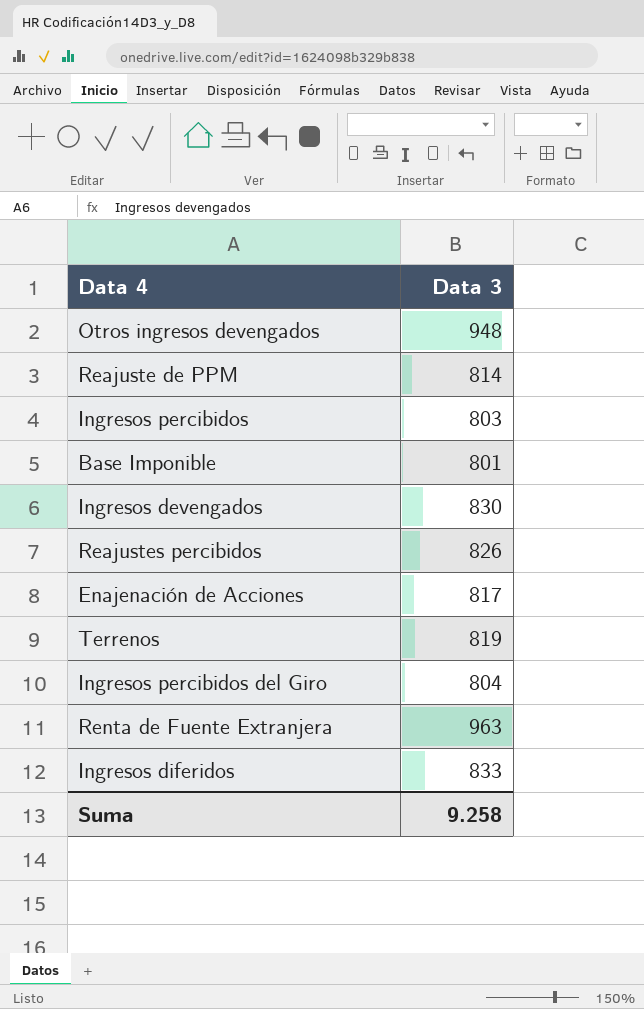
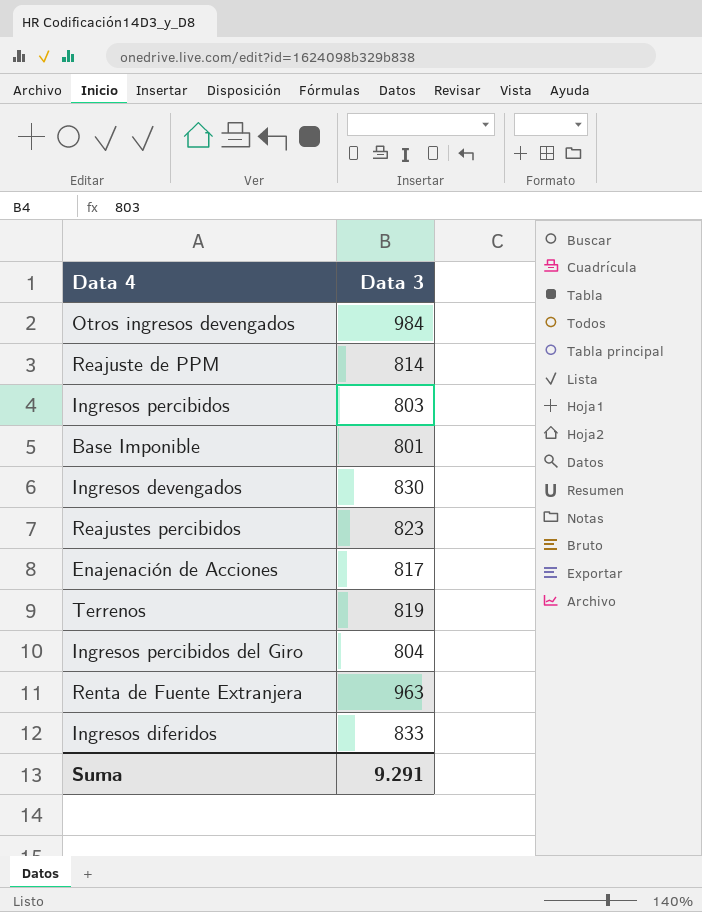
Otros ingresos devengados | Data 3: 948 -> 984
Reajustes percibidos | Data 3: 826 -> 823
Suma | Data 3: 9.258 -> 9.291

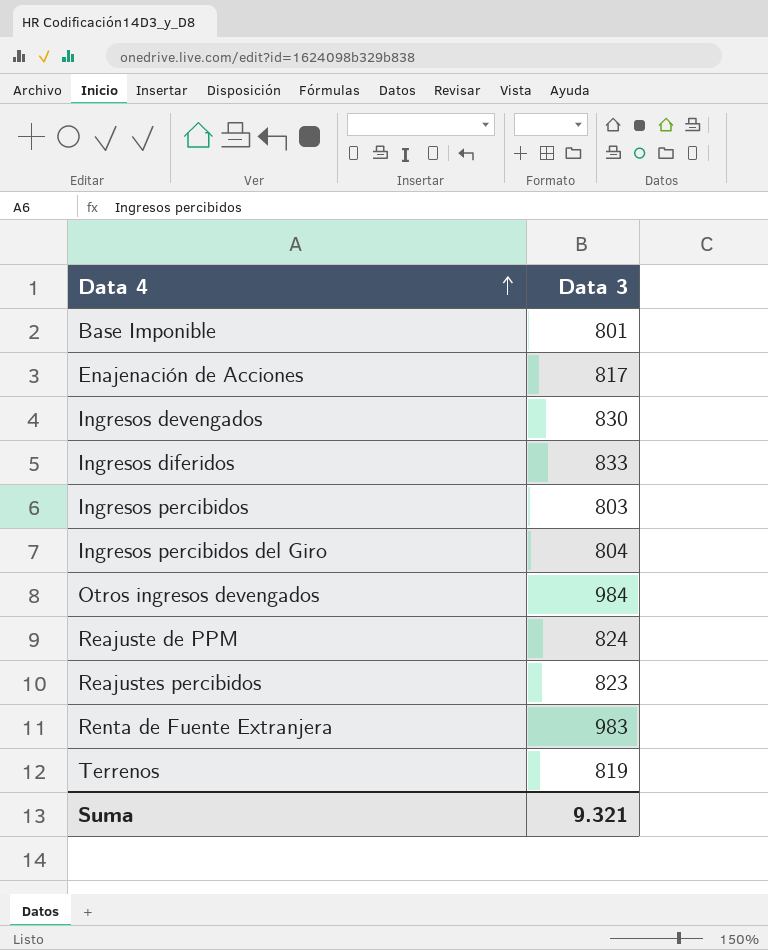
row order: none -> Data 4 ascending
Reajuste de PPM | Data 3: 814 -> 824
Renta de Fuente Extranjera | Data 3: 963 -> 983
Suma | Data 3: 9.291 -> 9.321

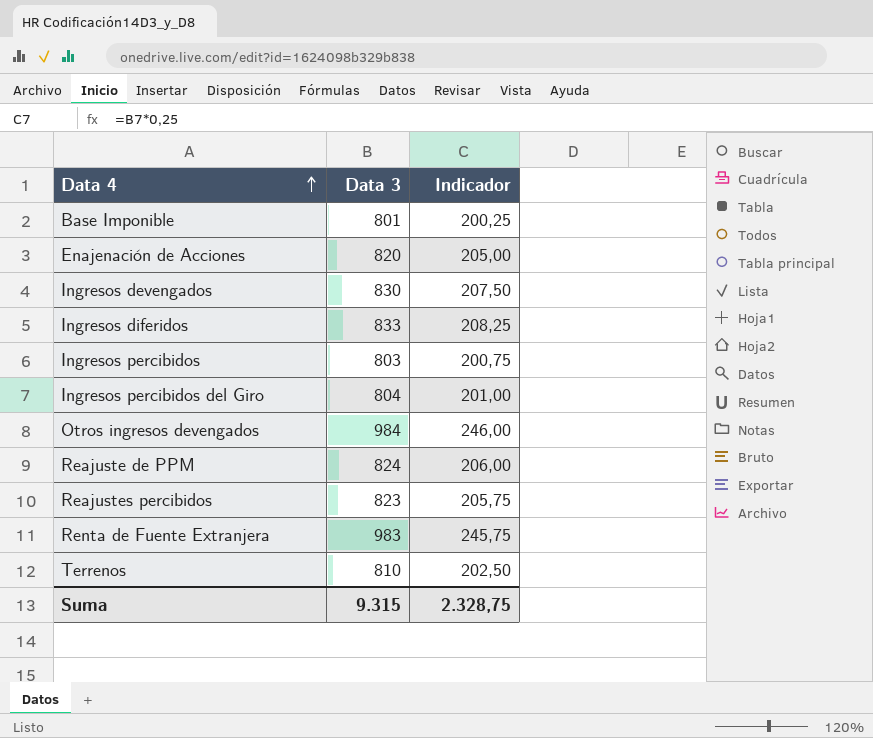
column Indicador | formula: none -> [Data 3] * 0,25
Enajenación de Acciones | Data 3: 817 -> 820
Terrenos | Data 3: 819 -> 810
Suma | Data 3: 9.321 -> 9.315

